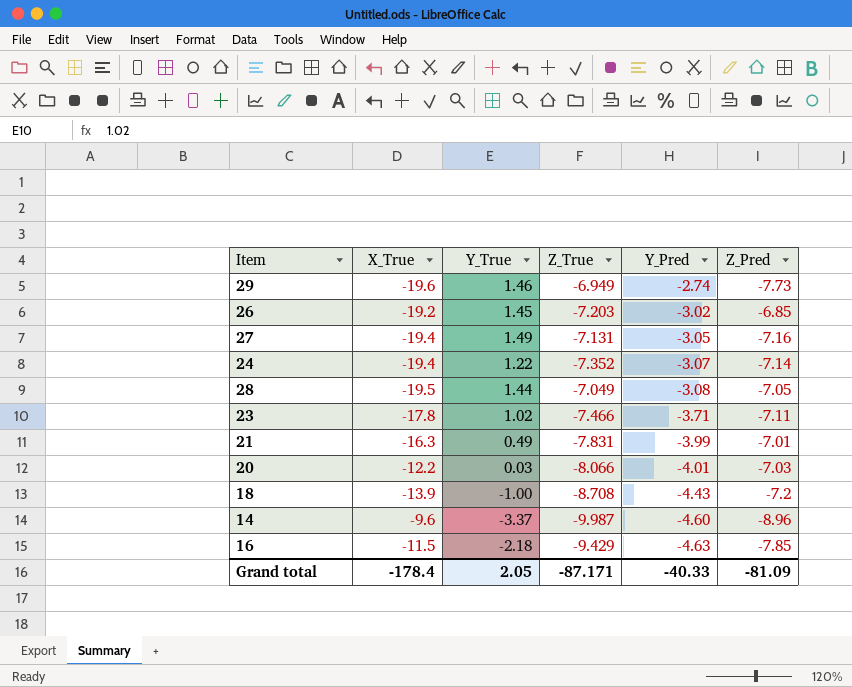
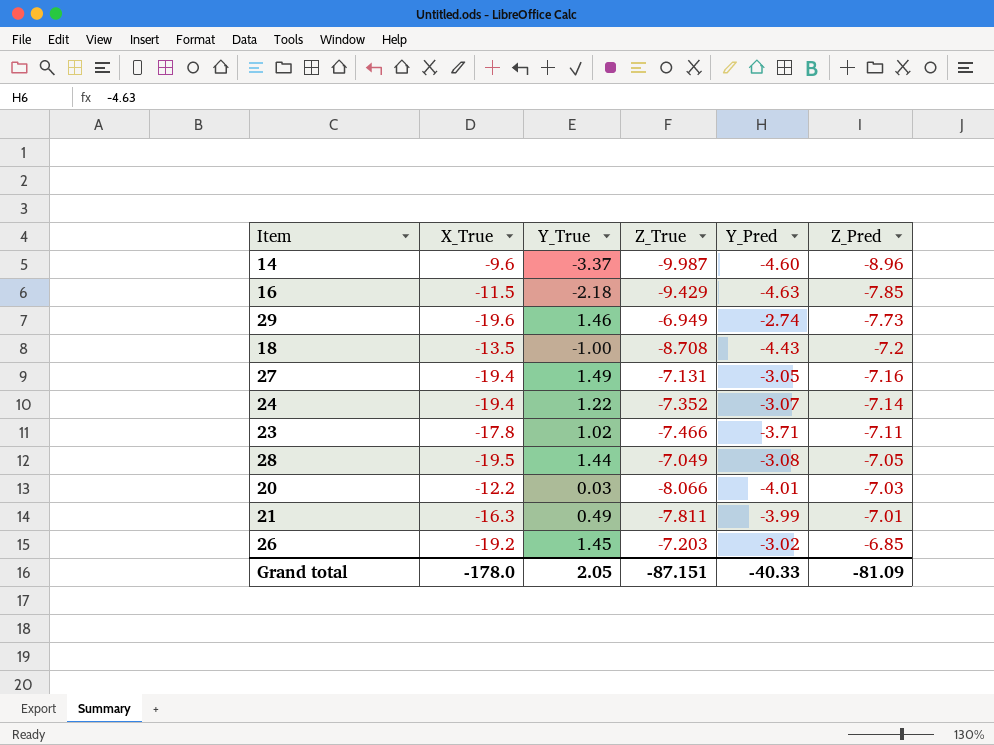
row order: Y_Pred descending -> Z_Pred ascending
18 | X_True: -13.9 -> -13.5
21 | Z_True: -7.831 -> -7.811
Grand total | X_True: -178.4 -> -178.0
Grand total | Z_True: -87.171 -> -87.151

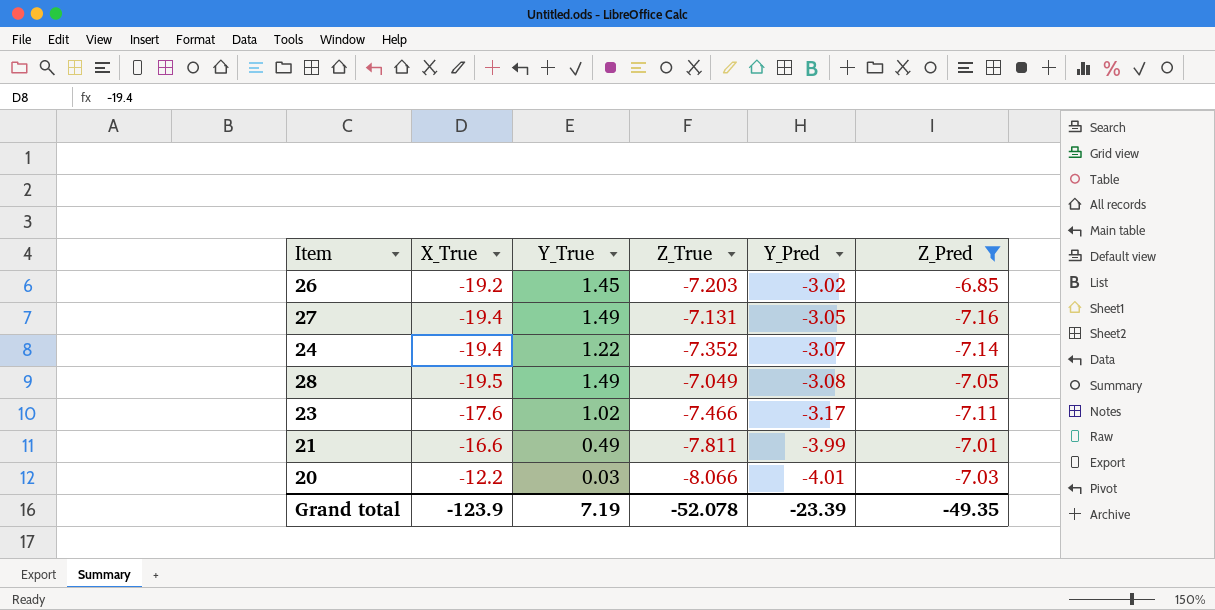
filter: none -> Z_Pred >= -7.16
row order: Z_Pred ascending -> Y_Pred descending
28 | Y_True: 1.44 -> 1.49
23 | X_True: -17.8 -> -17.6
23 | Y_Pred: -3.71 -> -3.17
21 | X_True: -16.3 -> -16.6
Grand total | X_True: -178.0 -> -123.9
Grand total | Y_True: 2.05 -> 7.19
Grand total | Z_True: -87.151 -> -52.078
Grand total | Y_Pred: -40.33 -> -23.39
Grand total | Z_Pred: -81.09 -> -49.35

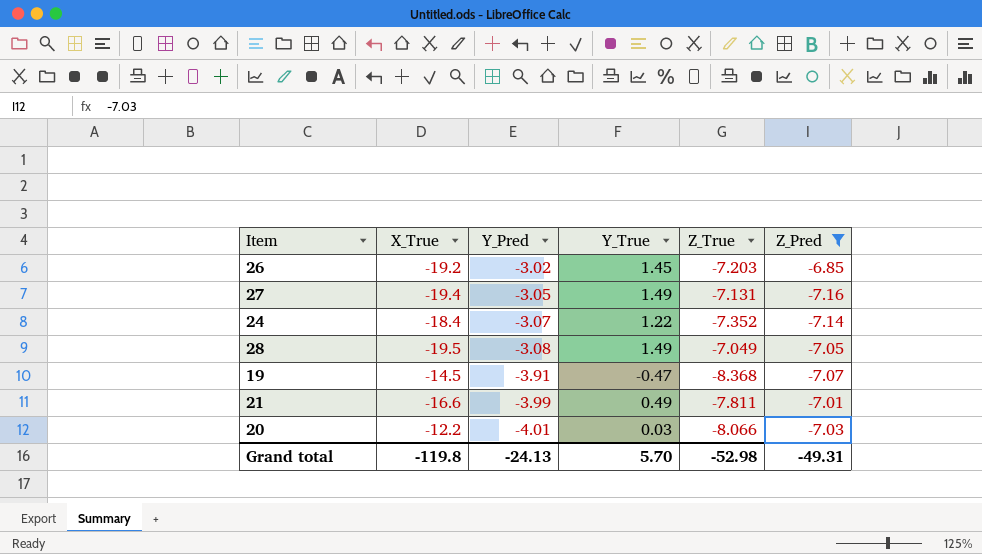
column Y_Pred | position: 5 -> 3
row 23: -17.6 | 1.02 | -7.466 | -3.17 | -7.11 -> none
24 | X_True: -19.4 -> -18.4
row 19: none -> -14.5 | -3.91 | -0.47 | -8.368 | -7.07
Grand total | X_True: -123.9 -> -119.8
Grand total | Y_Pred: -23.39 -> -24.13
Grand total | Y_True: 7.19 -> 5.70
Grand total | Z_True: -52.078 -> -52.98
Grand total | Z_Pred: -49.35 -> -49.31

